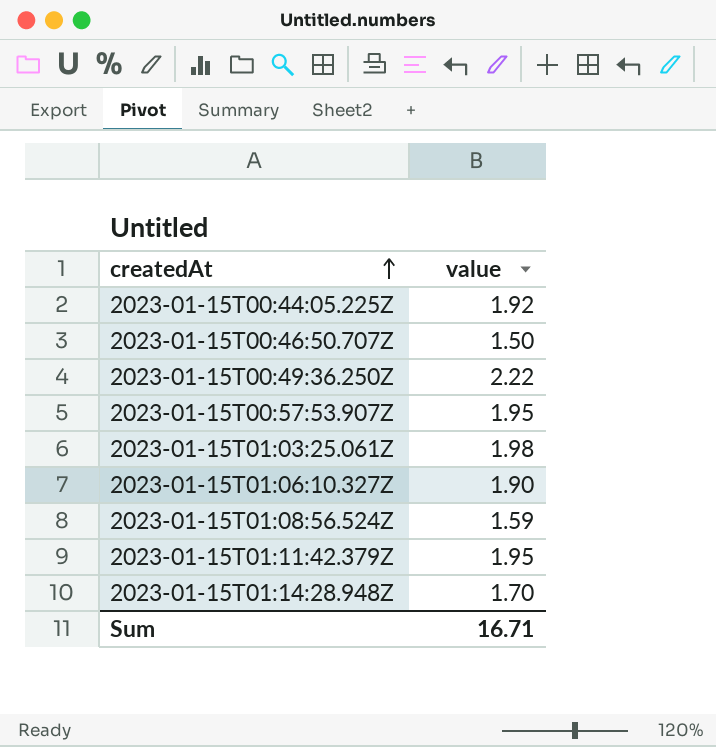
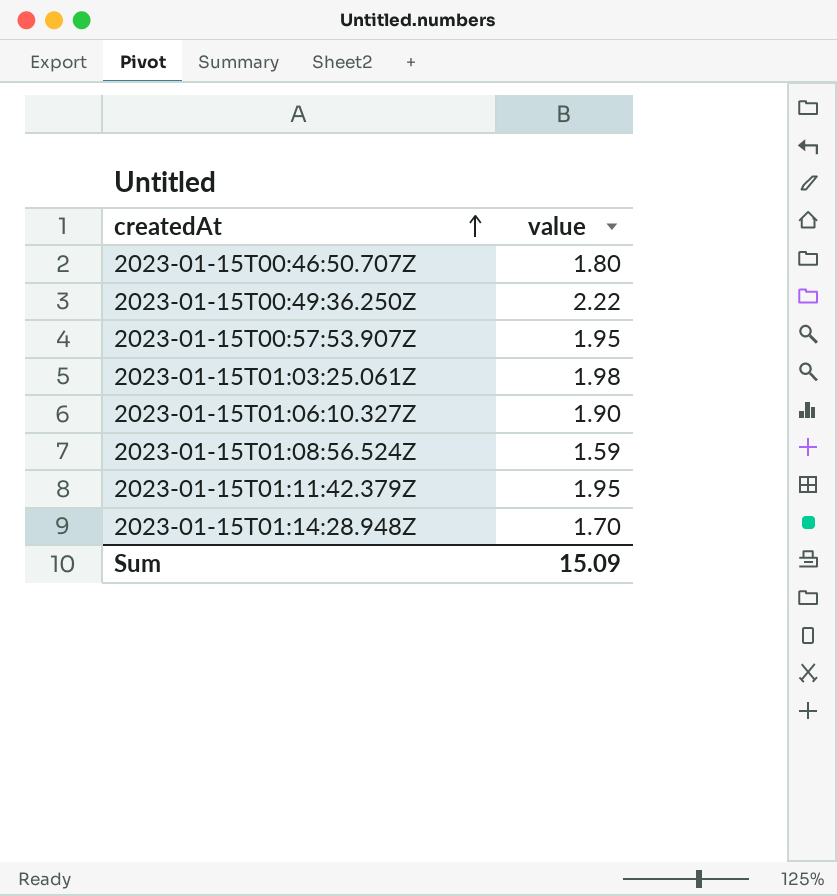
row 2023-01-15T00:44:05.225Z: 1.92 -> none
2023-01-15T00:46:50.707Z | value: 1.50 -> 1.80
Sum | value: 16.71 -> 15.09

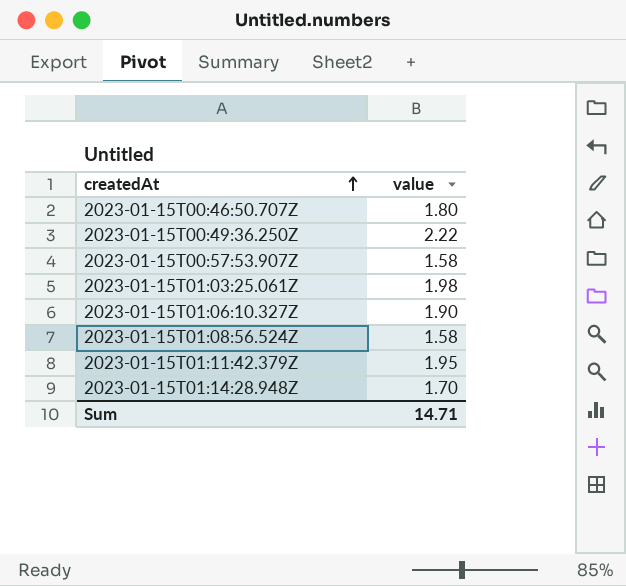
2023-01-15T00:57:53.907Z | value: 1.95 -> 1.58
2023-01-15T01:08:56.524Z | value: 1.59 -> 1.58
Sum | value: 15.09 -> 14.71

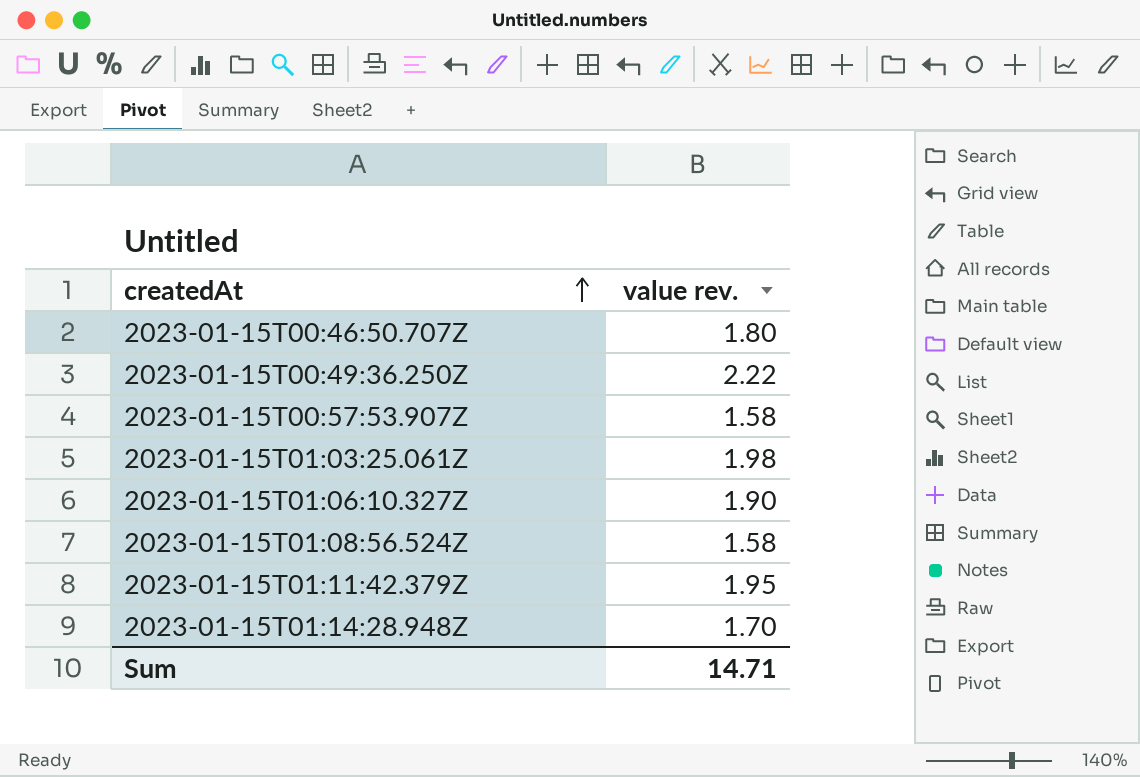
column name: value -> value rev.

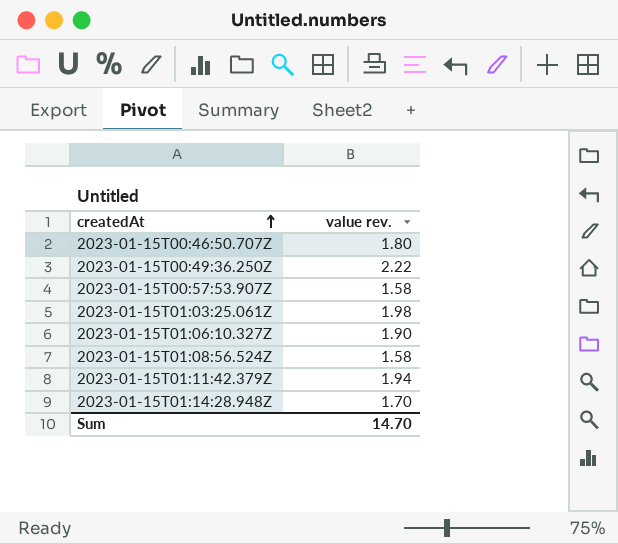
2023-01-15T01:11:42.379Z | value rev.: 1.95 -> 1.94
Sum | value rev.: 14.71 -> 14.70

